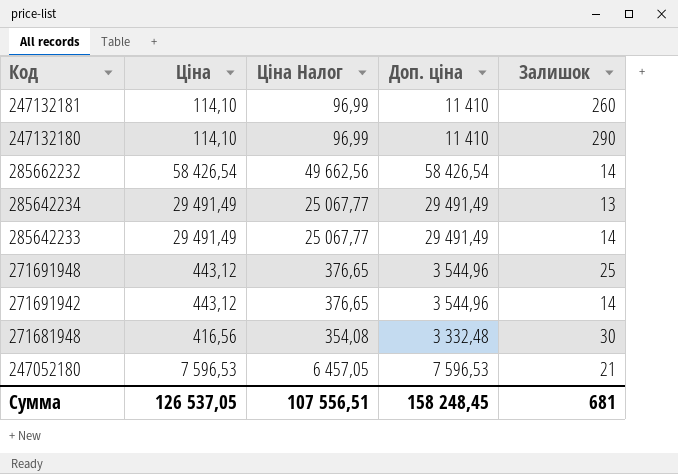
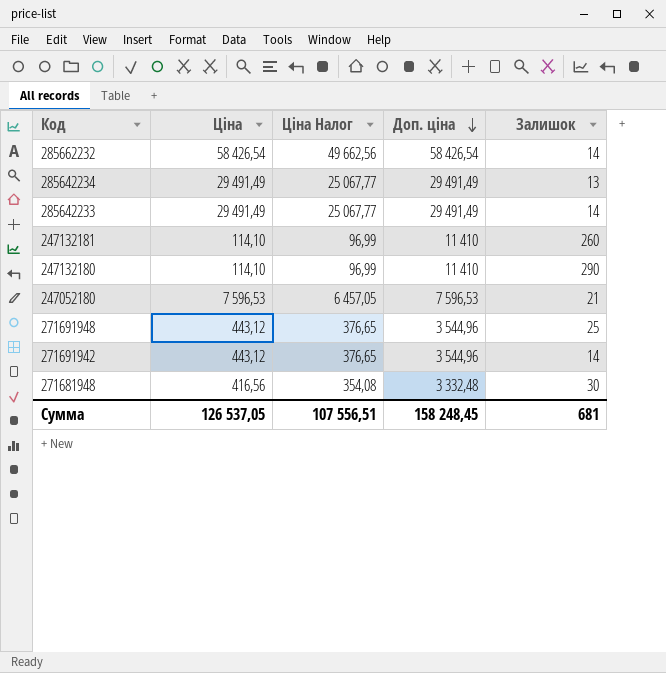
row order: none -> Доп. ціна descending

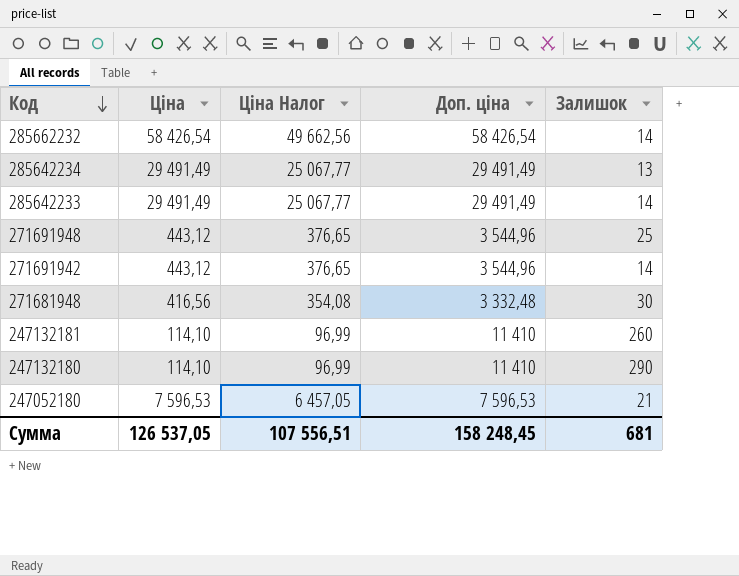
row order: Доп. ціна descending -> Код descending

